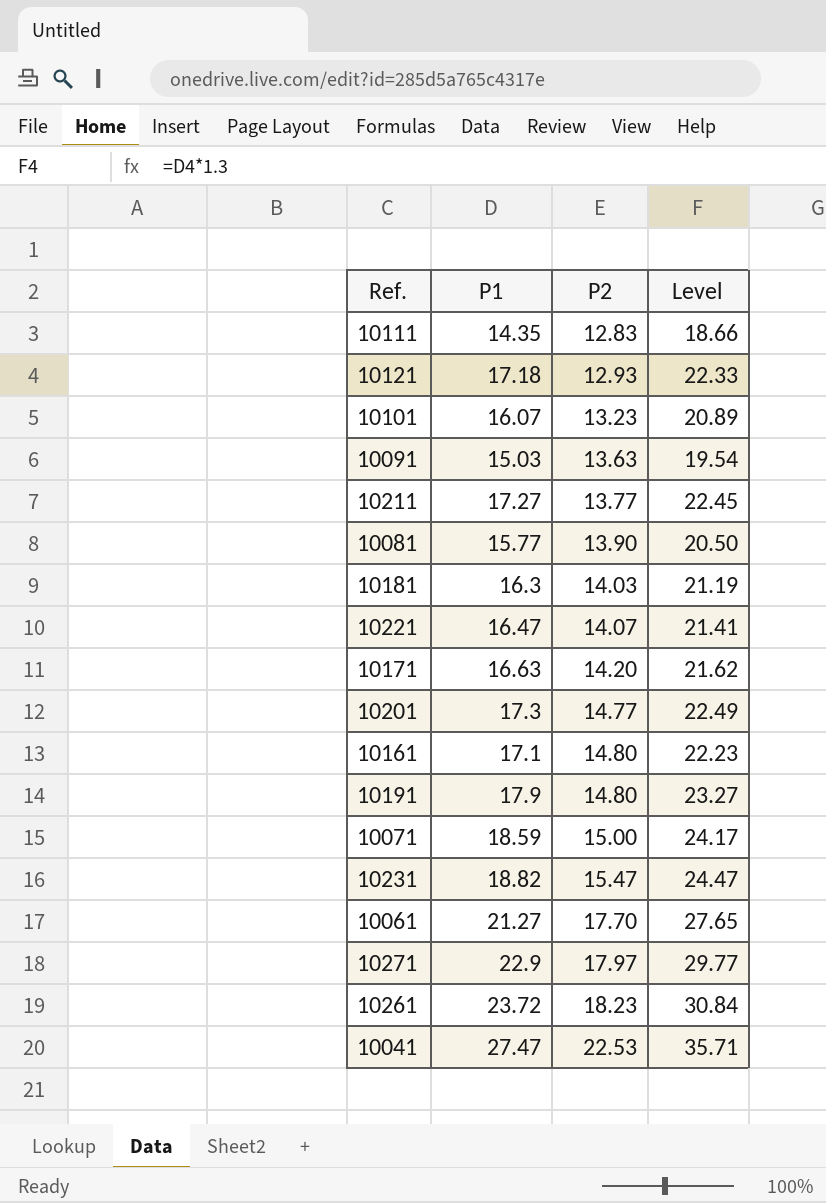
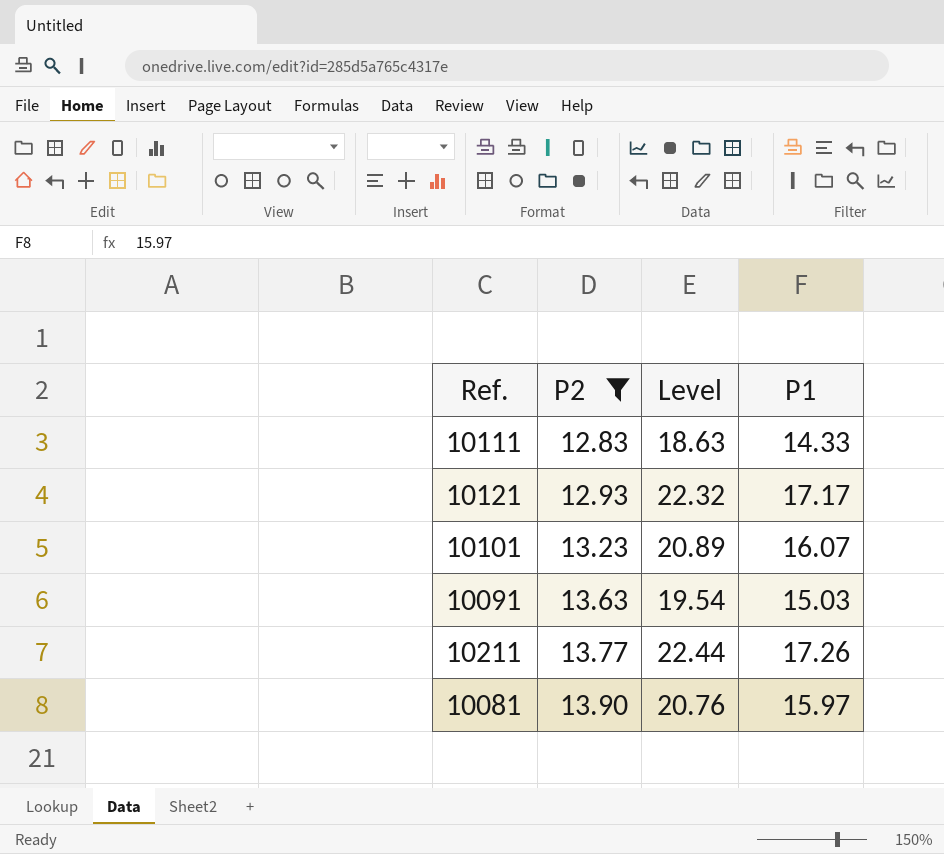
filter: none -> P2 <= 13.90
column P1 | position: 2 -> 4
10111 | Level: 18.66 -> 18.63
10111 | P1: 14.35 -> 14.33
10121 | Level: 22.33 -> 22.32
10121 | P1: 17.18 -> 17.17
10211 | Level: 22.45 -> 22.44
10211 | P1: 17.27 -> 17.26
10081 | Level: 20.50 -> 20.76
10081 | P1: 15.77 -> 15.97

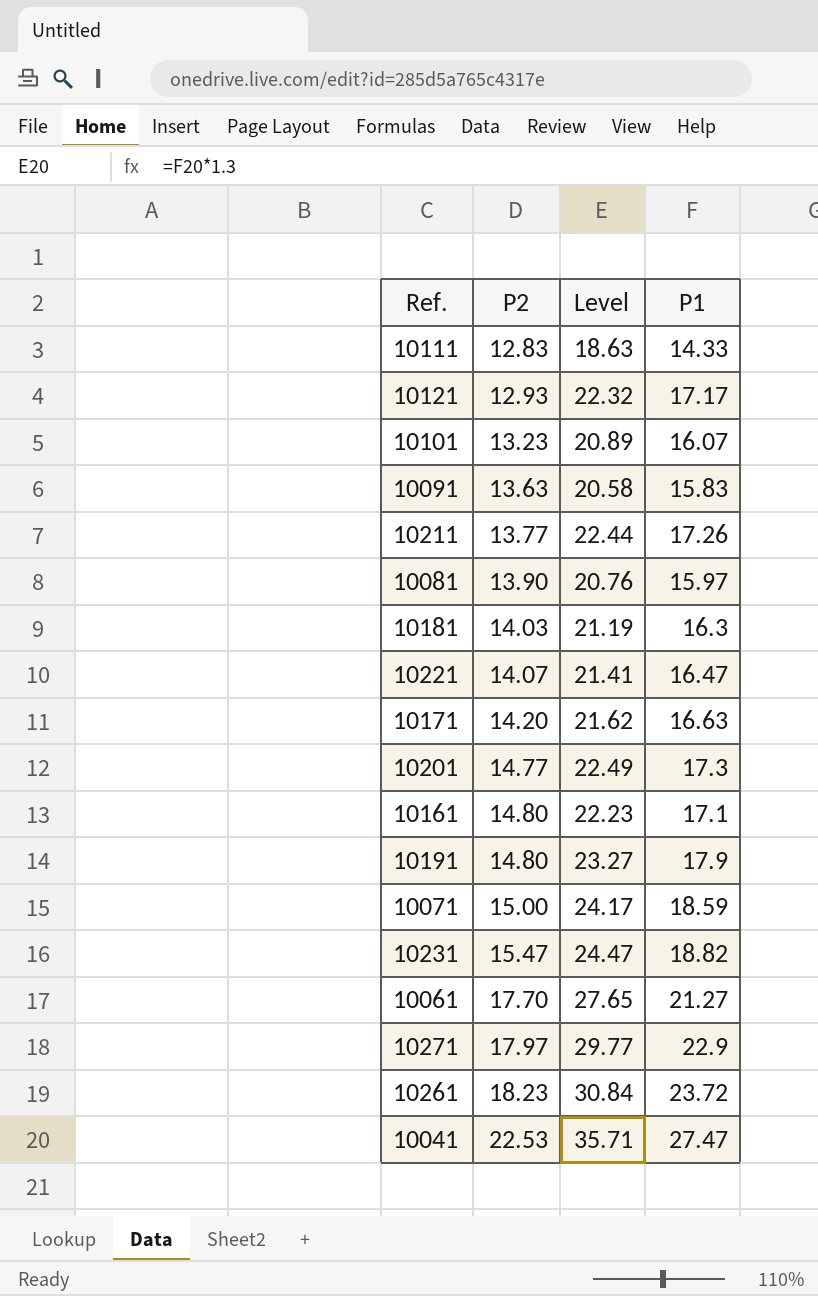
filter: P2 <= 13.90 -> none
10091 | Level: 19.54 -> 20.58
10091 | P1: 15.03 -> 15.83

